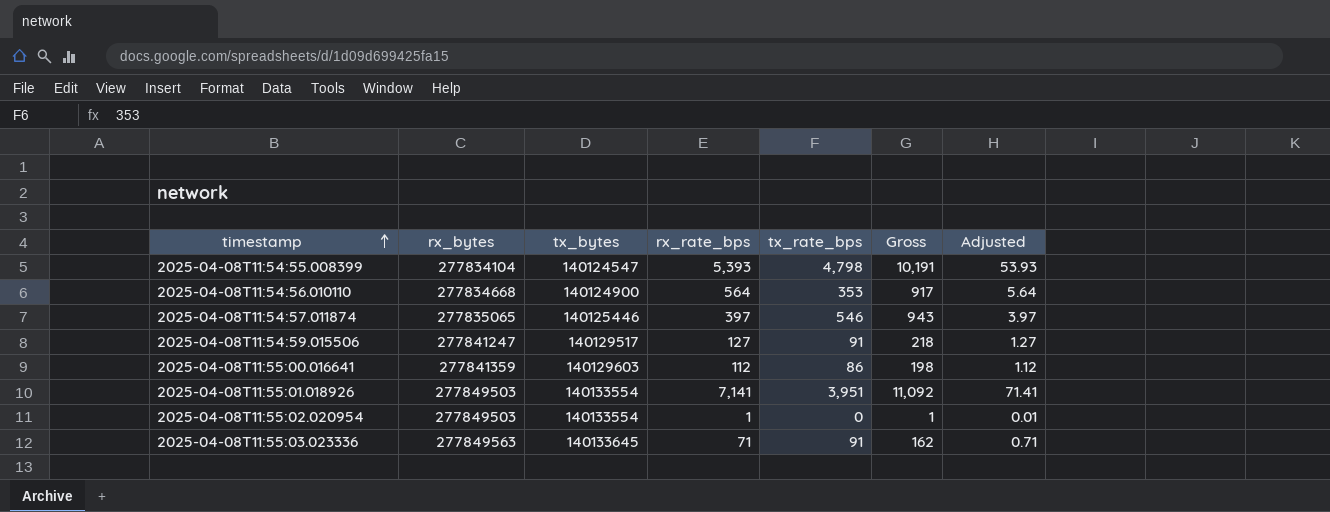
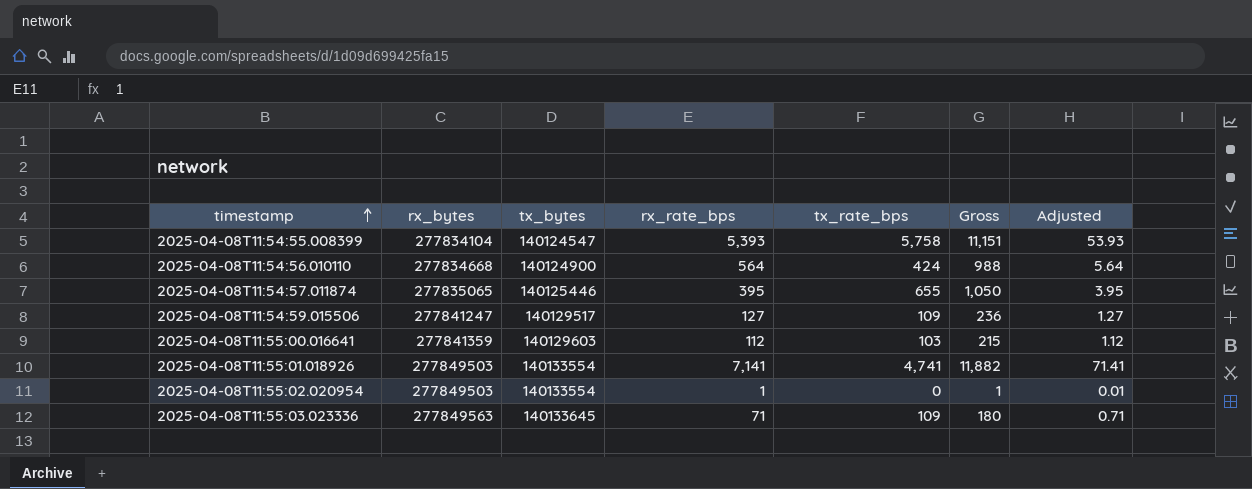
2025-04-08T11:54:55.008399 | tx_rate_bps: 4,798 -> 5,758
2025-04-08T11:54:55.008399 | Gross: 10,191 -> 11,151
2025-04-08T11:54:56.010110 | tx_rate_bps: 353 -> 424
2025-04-08T11:54:56.010110 | Gross: 917 -> 988
2025-04-08T11:54:57.011874 | rx_rate_bps: 397 -> 395
2025-04-08T11:54:57.011874 | tx_rate_bps: 546 -> 655
2025-04-08T11:54:57.011874 | Gross: 943 -> 1,050
2025-04-08T11:54:57.011874 | Adjusted: 3.97 -> 3.95
2025-04-08T11:54:59.015506 | tx_rate_bps: 91 -> 109
2025-04-08T11:54:59.015506 | Gross: 218 -> 236
2025-04-08T11:55:00.016641 | tx_rate_bps: 86 -> 103
2025-04-08T11:55:00.016641 | Gross: 198 -> 215
2025-04-08T11:55:01.018926 | tx_rate_bps: 3,951 -> 4,741
2025-04-08T11:55:01.018926 | Gross: 11,092 -> 11,882
2025-04-08T11:55:03.023336 | tx_rate_bps: 91 -> 109
2025-04-08T11:55:03.023336 | Gross: 162 -> 180

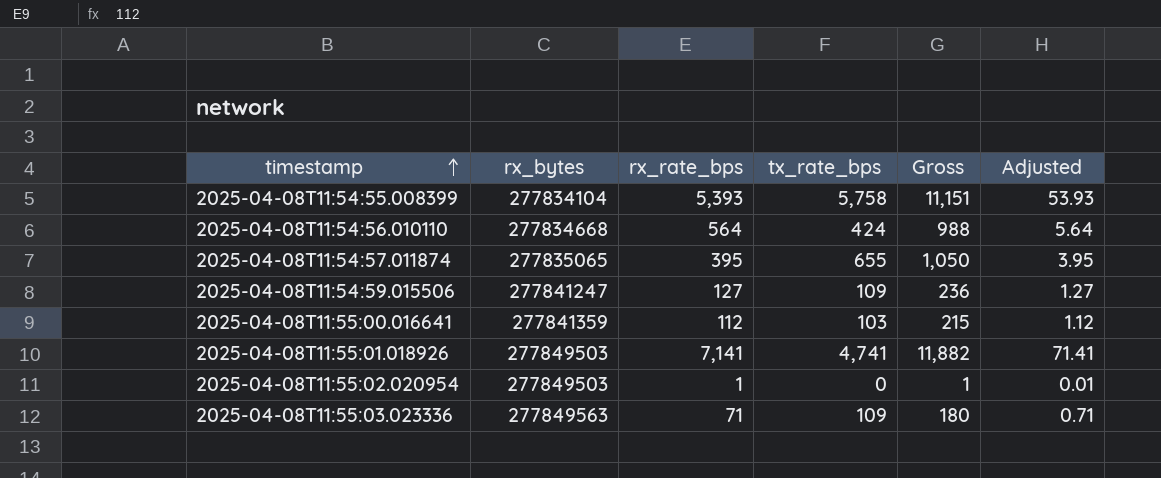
column tx_bytes | position: 3 -> none

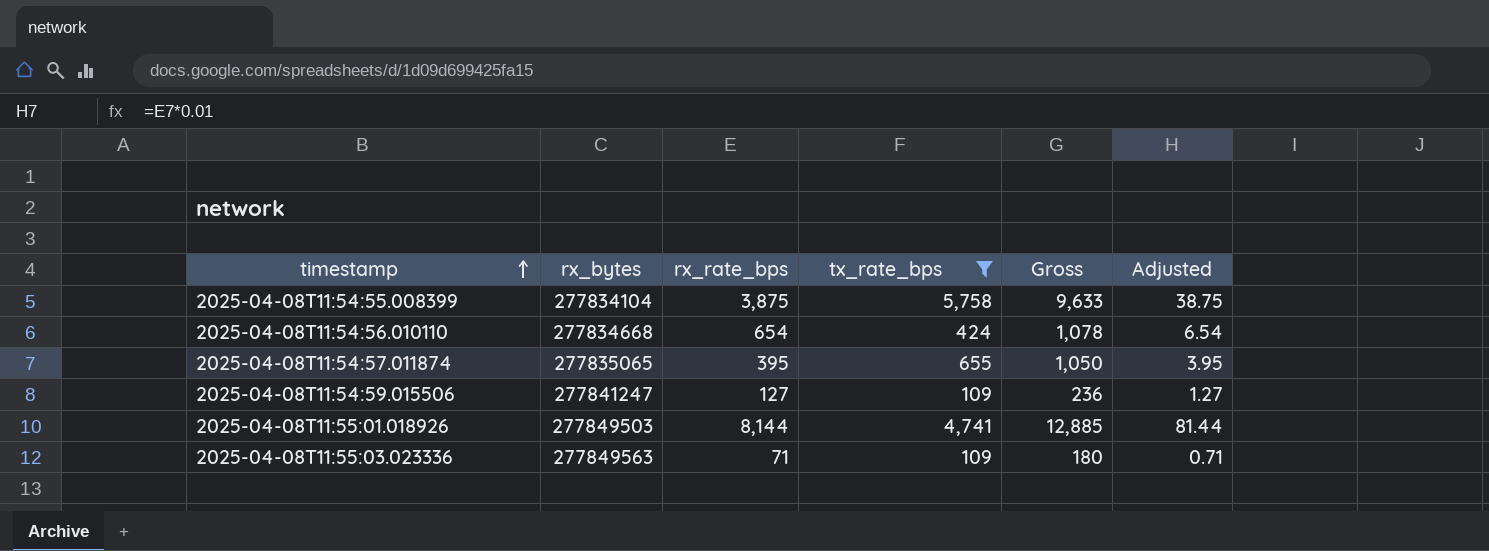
filter: none -> tx_rate_bps >= 109
2025-04-08T11:54:55.008399 | rx_rate_bps: 5,393 -> 3,875
2025-04-08T11:54:55.008399 | Gross: 11,151 -> 9,633
2025-04-08T11:54:55.008399 | Adjusted: 53.93 -> 38.75
2025-04-08T11:54:56.010110 | rx_rate_bps: 564 -> 654
2025-04-08T11:54:56.010110 | Gross: 988 -> 1,078
2025-04-08T11:54:56.010110 | Adjusted: 5.64 -> 6.54
2025-04-08T11:55:01.018926 | rx_rate_bps: 7,141 -> 8,144
2025-04-08T11:55:01.018926 | Gross: 11,882 -> 12,885
2025-04-08T11:55:01.018926 | Adjusted: 71.41 -> 81.44

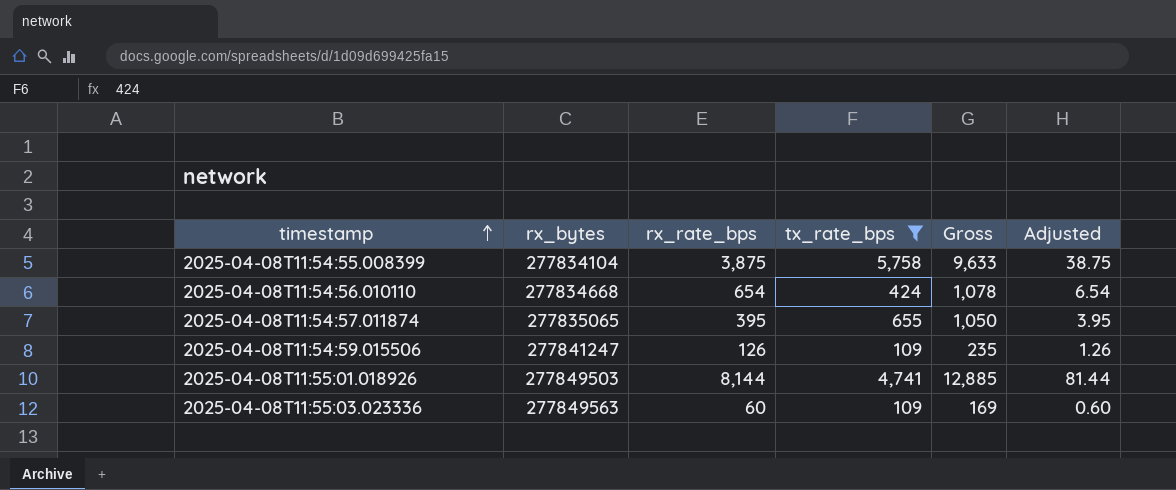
2025-04-08T11:54:59.015506 | rx_rate_bps: 127 -> 126
2025-04-08T11:54:59.015506 | Gross: 236 -> 235
2025-04-08T11:54:59.015506 | Adjusted: 1.27 -> 1.26
2025-04-08T11:55:03.023336 | rx_rate_bps: 71 -> 60
2025-04-08T11:55:03.023336 | Gross: 180 -> 169
2025-04-08T11:55:03.023336 | Adjusted: 0.71 -> 0.60

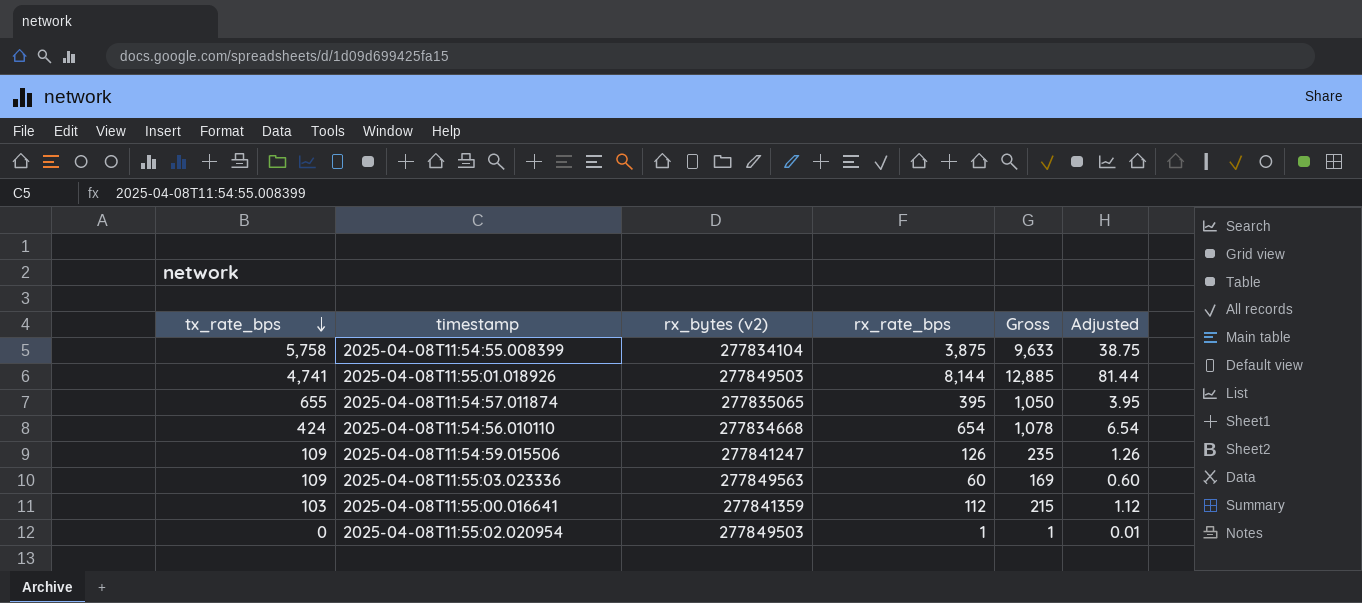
filter: tx_rate_bps >= 109 -> none
row order: timestamp ascending -> tx_rate_bps descending
column tx_rate_bps | position: 4 -> 1
column name: rx_bytes -> rx_bytes (v2)

